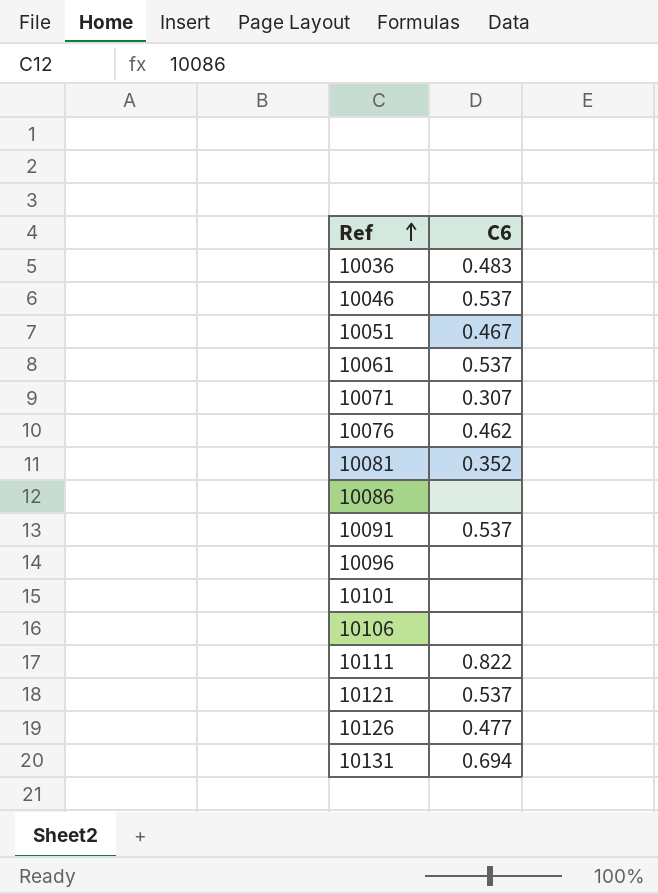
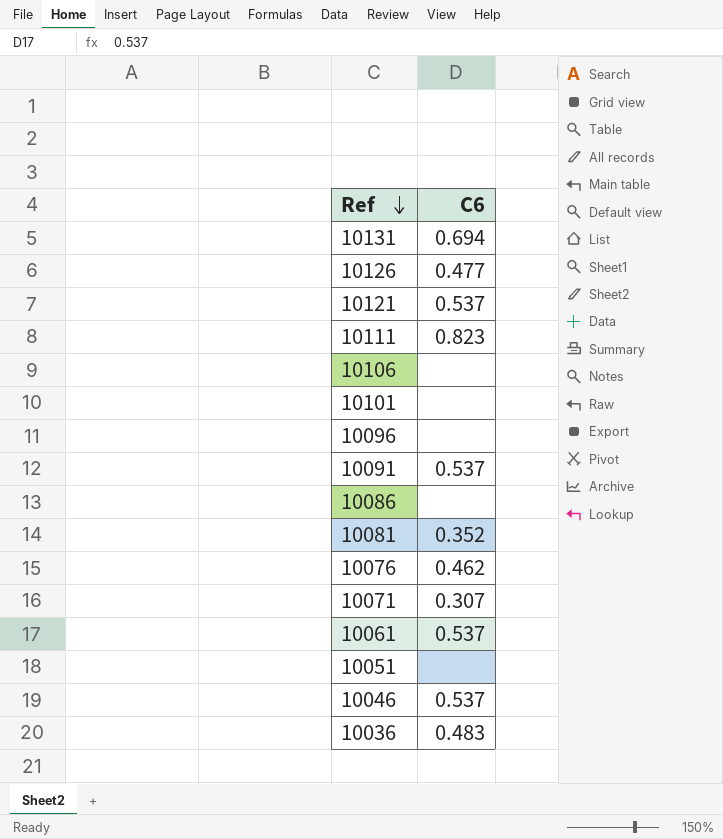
row order: Ref ascending -> Ref descending
10111 | C6: 0.822 -> 0.823
10051 | C6: 0.467 -> none

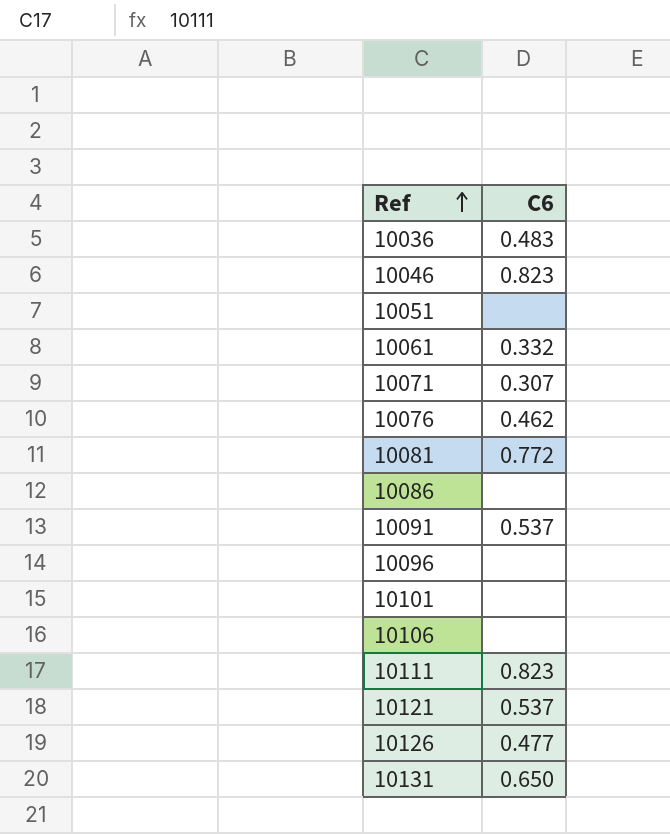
row order: Ref descending -> Ref ascending
10046 | C6: 0.537 -> 0.823
10061 | C6: 0.537 -> 0.332
10081 | C6: 0.352 -> 0.772
10131 | C6: 0.694 -> 0.650

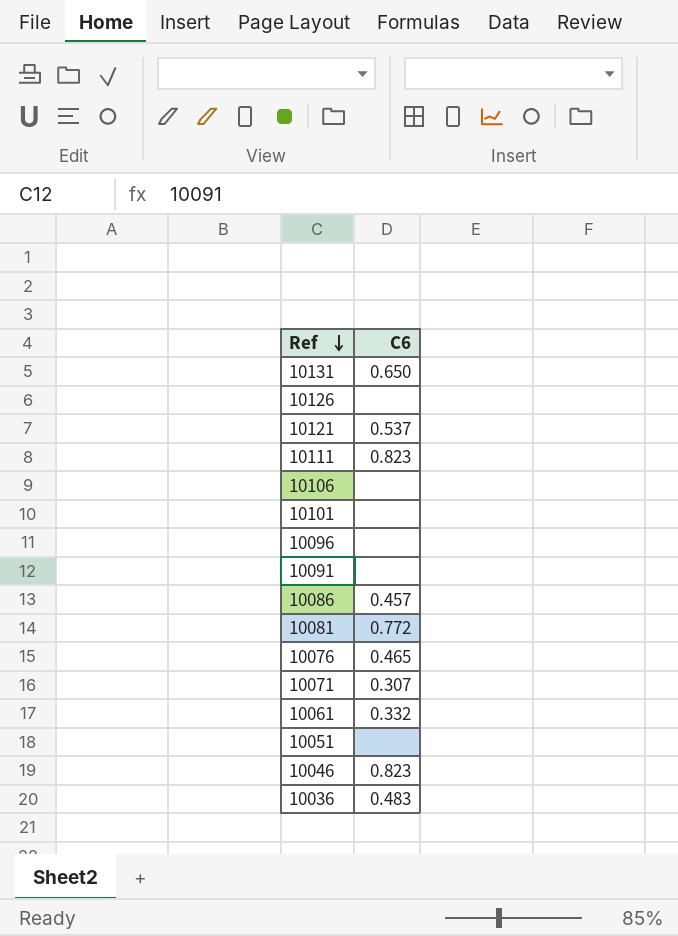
row order: Ref ascending -> Ref descending
10126 | C6: 0.477 -> none
10091 | C6: 0.537 -> none
10086 | C6: none -> 0.457
10076 | C6: 0.462 -> 0.465

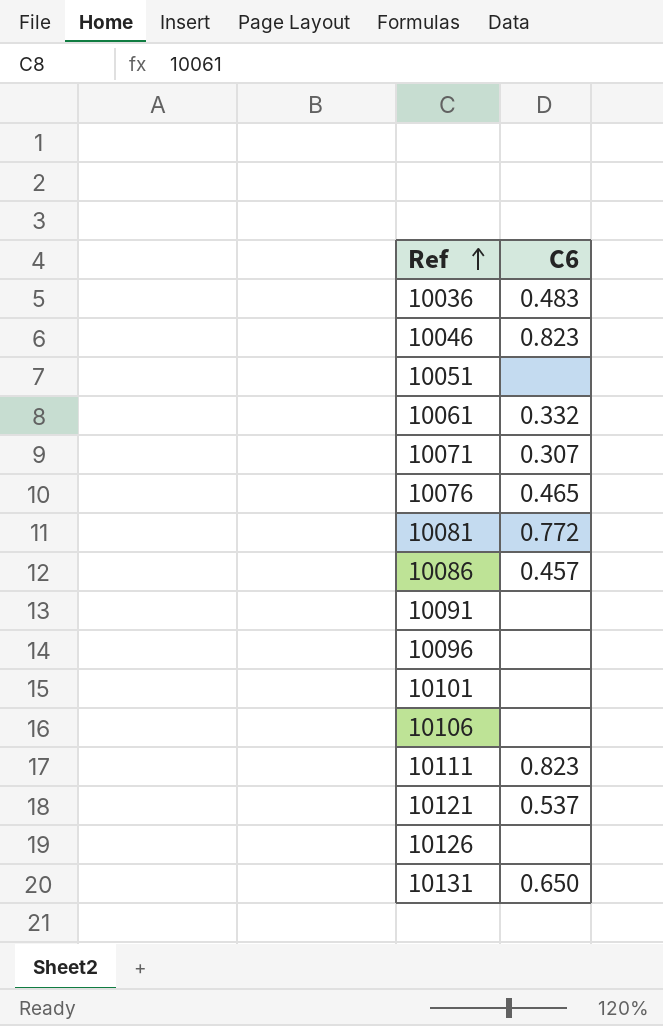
row order: Ref descending -> Ref ascending

